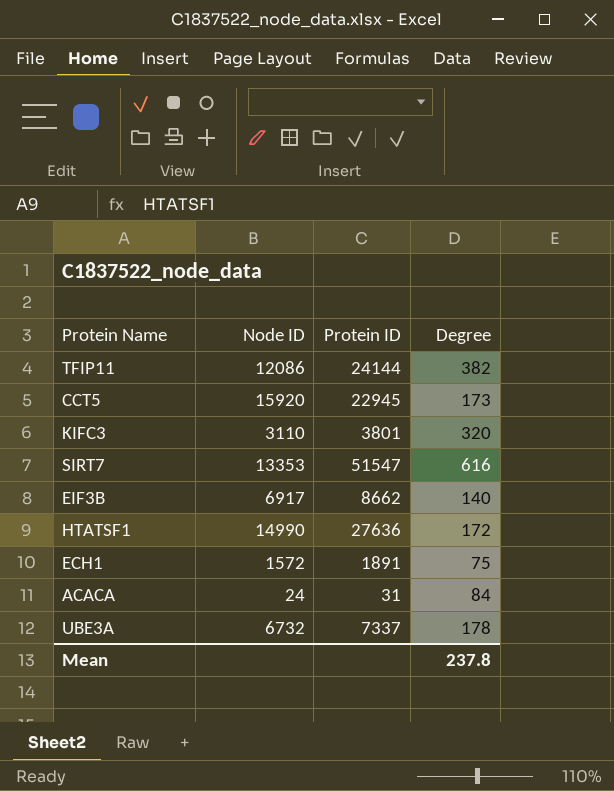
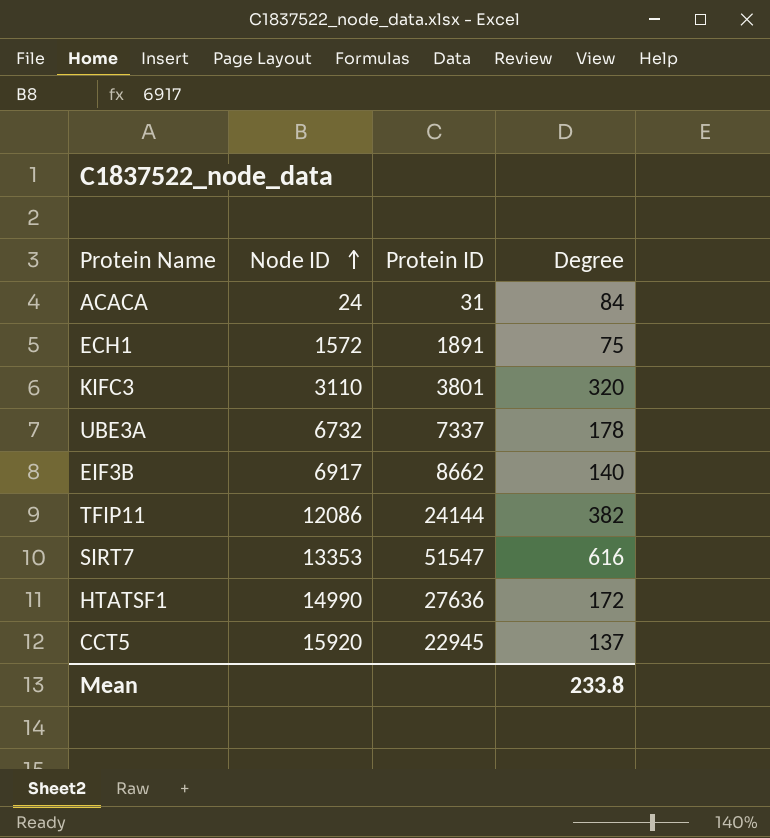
row order: none -> Node ID ascending
CCT5 | Degree: 173 -> 137
Mean | Degree: 237.8 -> 233.8

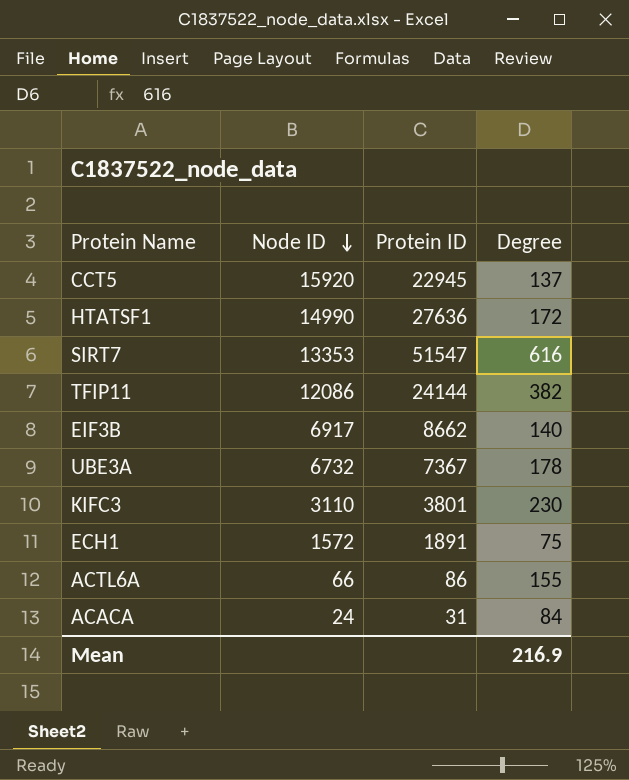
row order: Node ID ascending -> Node ID descending
UBE3A | Protein ID: 7337 -> 7367
KIFC3 | Degree: 320 -> 230
row ACTL6A: none -> 66 | 86 | 155
Mean | Degree: 233.8 -> 216.9

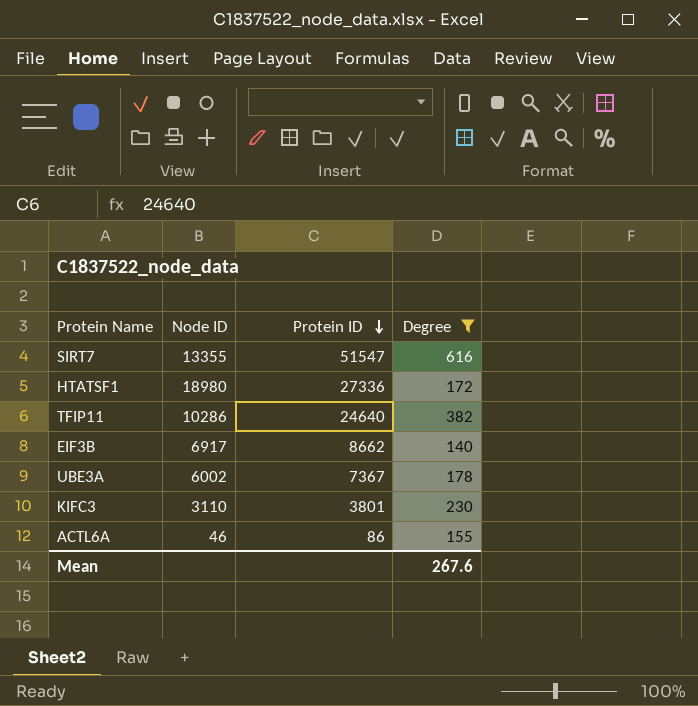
filter: none -> Degree >= 140
row order: Node ID descending -> Protein ID descending
SIRT7 | Node ID: 13353 -> 13355
HTATSF1 | Node ID: 14990 -> 18980
HTATSF1 | Protein ID: 27636 -> 27336
TFIP11 | Node ID: 12086 -> 10286
TFIP11 | Protein ID: 24144 -> 24640
UBE3A | Node ID: 6732 -> 6002
ACTL6A | Node ID: 66 -> 46
Mean | Degree: 216.9 -> 267.6

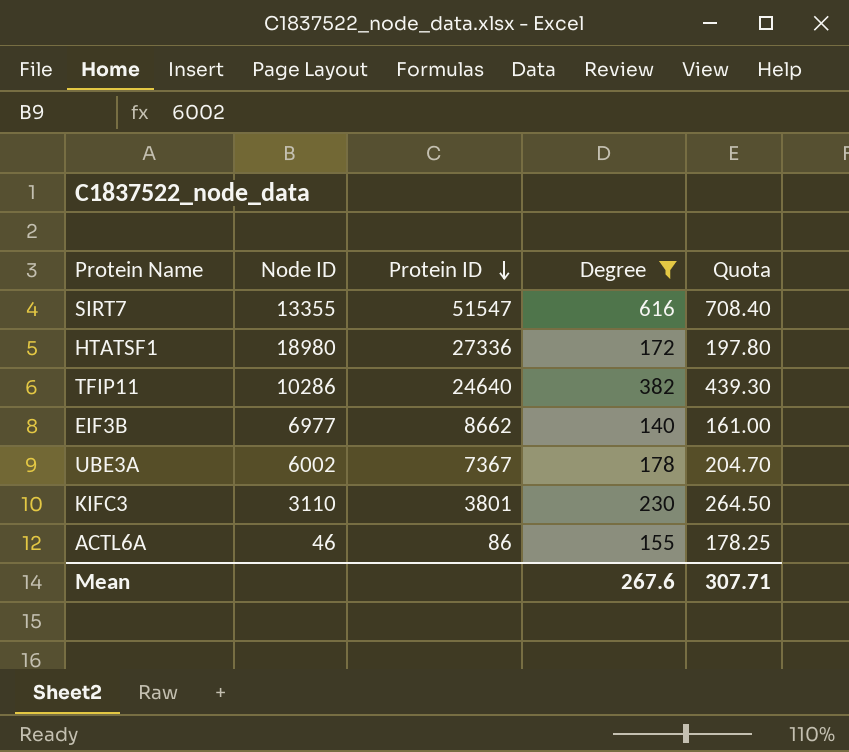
column Quota | formula: none -> [Degree] * 1.15
EIF3B | Node ID: 6917 -> 6977

